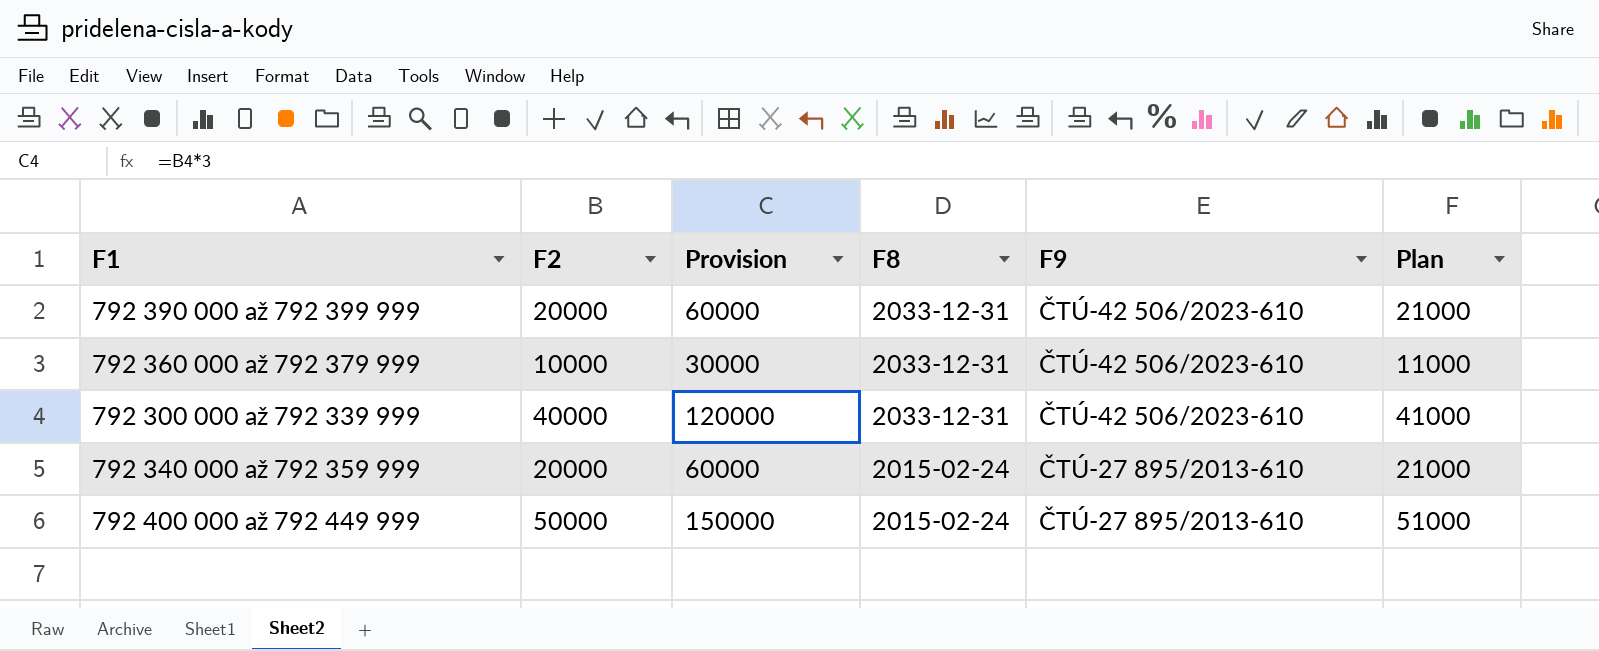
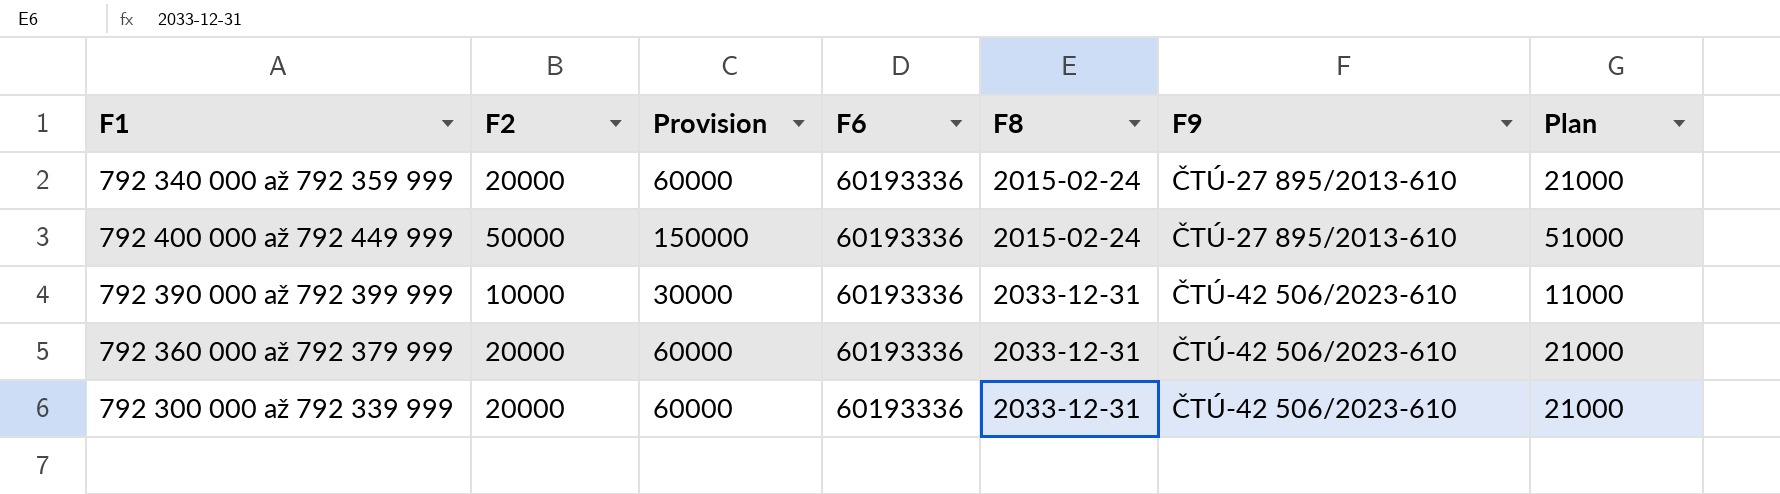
row order: F8 descending -> F8 ascending
column F6 | position: none -> 4
792 390 000 až 792 399 999 | F2: 20000 -> 10000
792 390 000 až 792 399 999 | Provision: 60000 -> 30000
792 390 000 až 792 399 999 | Plan: 21000 -> 11000
792 360 000 až 792 379 999 | F2: 10000 -> 20000
792 360 000 až 792 379 999 | Provision: 30000 -> 60000
792 360 000 až 792 379 999 | Plan: 11000 -> 21000
792 300 000 až 792 339 999 | F2: 40000 -> 20000
792 300 000 až 792 339 999 | Provision: 120000 -> 60000
792 300 000 až 792 339 999 | Plan: 41000 -> 21000

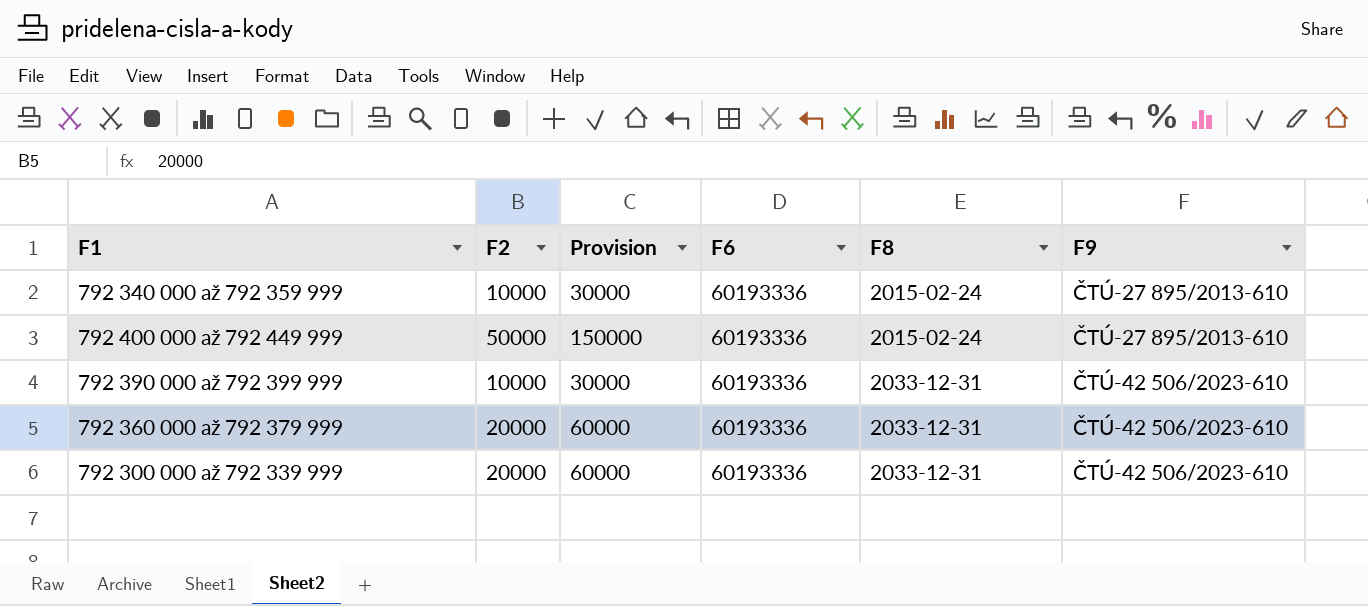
column Plan | formula: [F2] + 1000 -> none
792 340 000 až 792 359 999 | F2: 20000 -> 10000
792 340 000 až 792 359 999 | Provision: 60000 -> 30000

